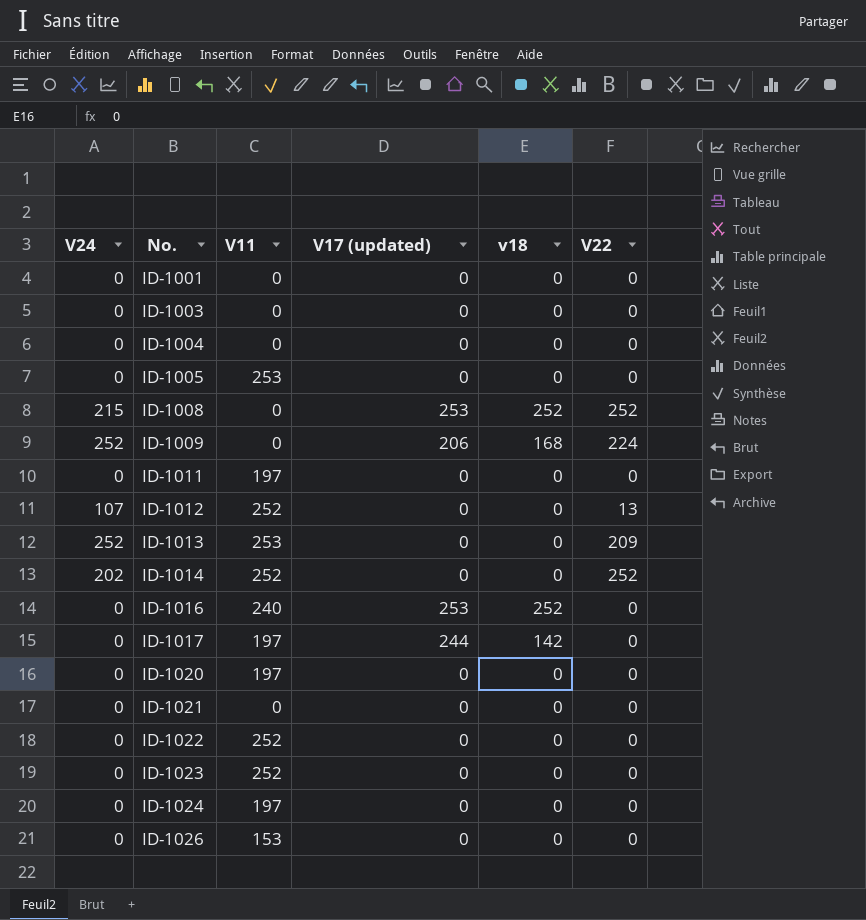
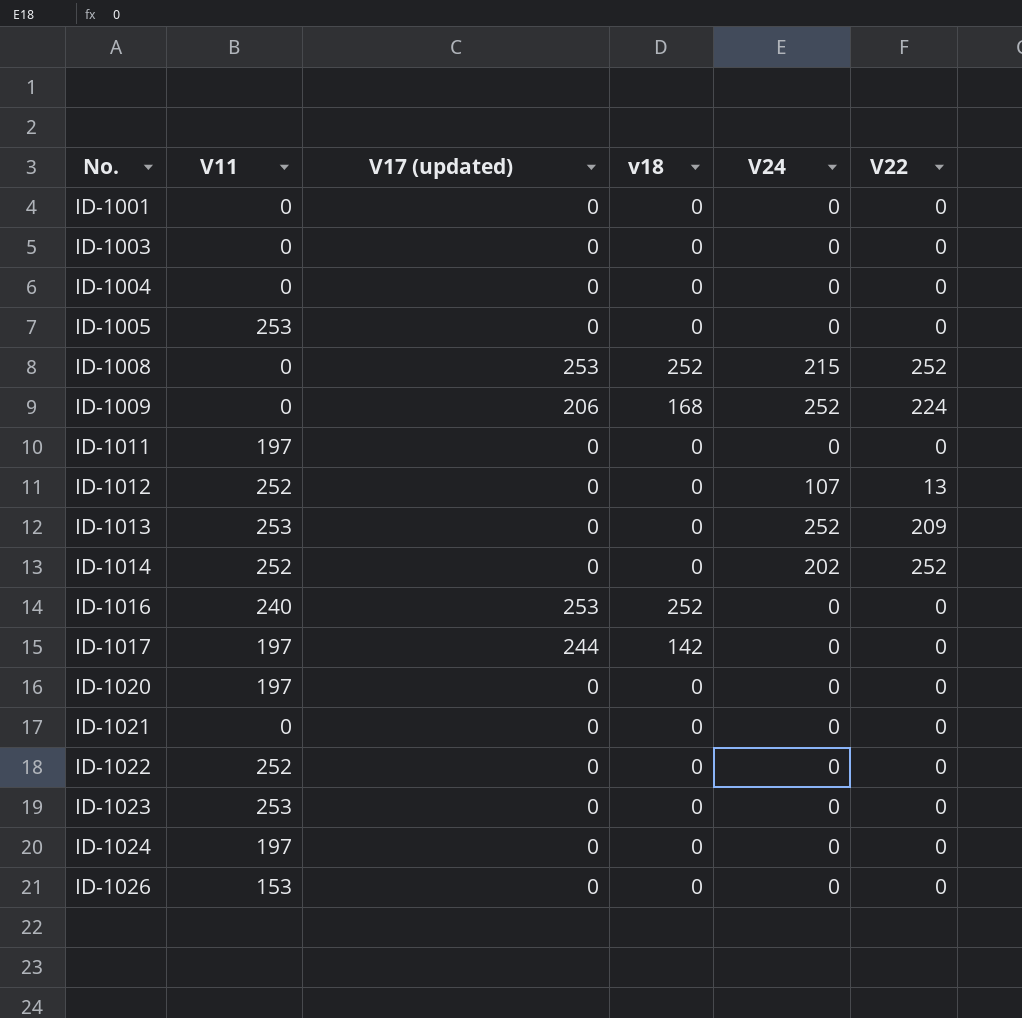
column V24 | position: 1 -> 5
ID-1023 | V11: 252 -> 253

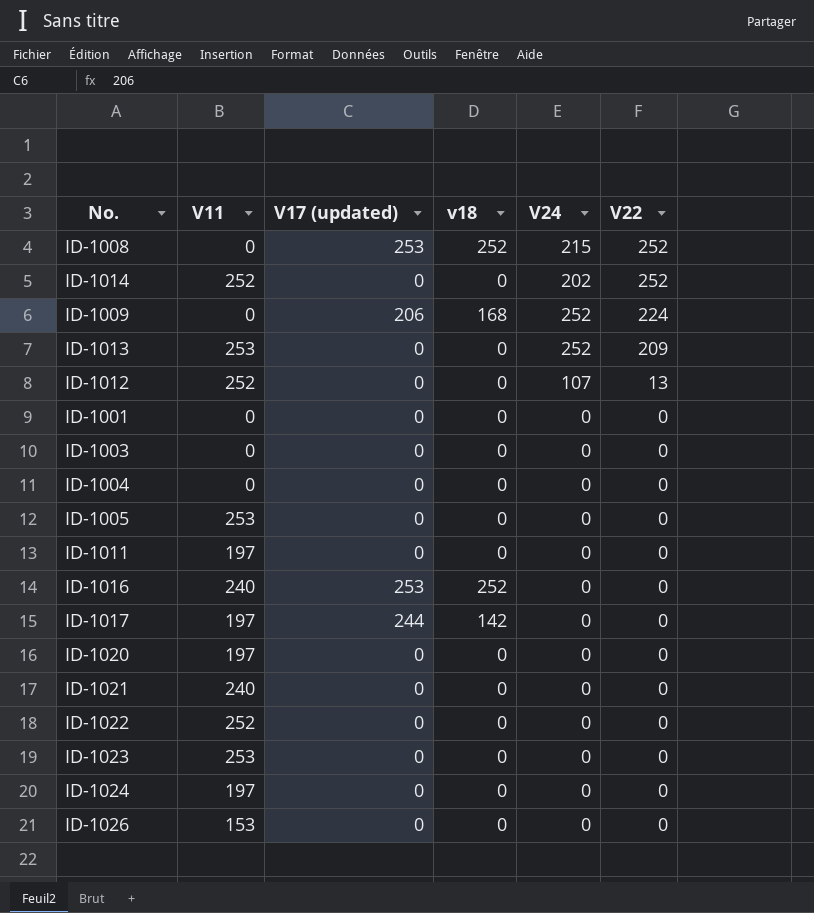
row order: No. ascending -> V22 descending
ID-1021 | V11: 0 -> 240

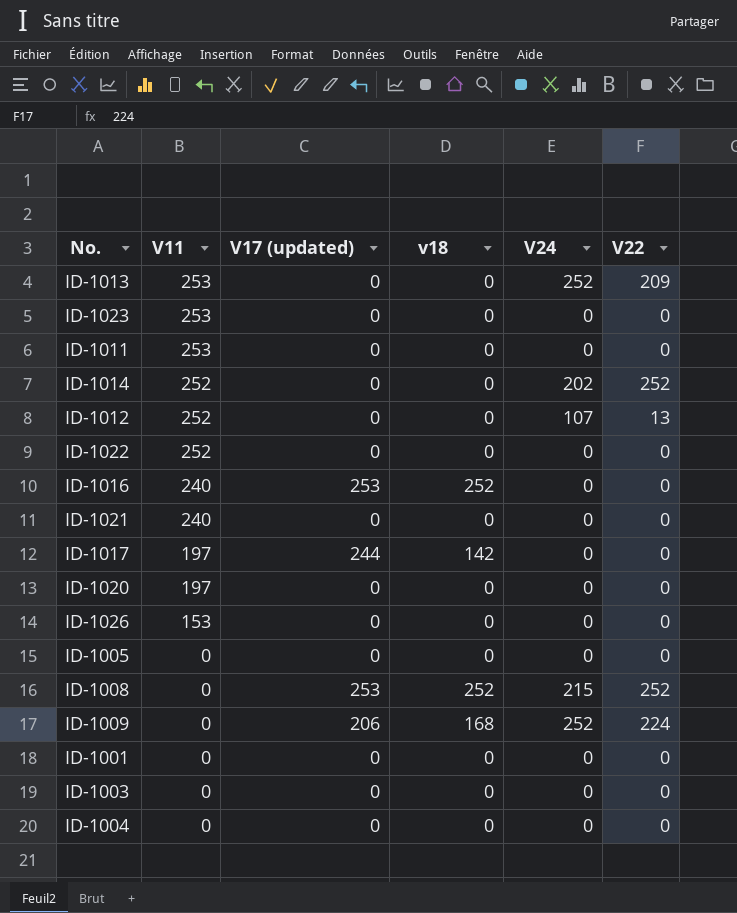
row order: V22 descending -> V11 descending
row ID-1024: 197 | 0 | 0 | 0 | 0 -> none
ID-1011 | V11: 197 -> 253
ID-1005 | V11: 253 -> 0

